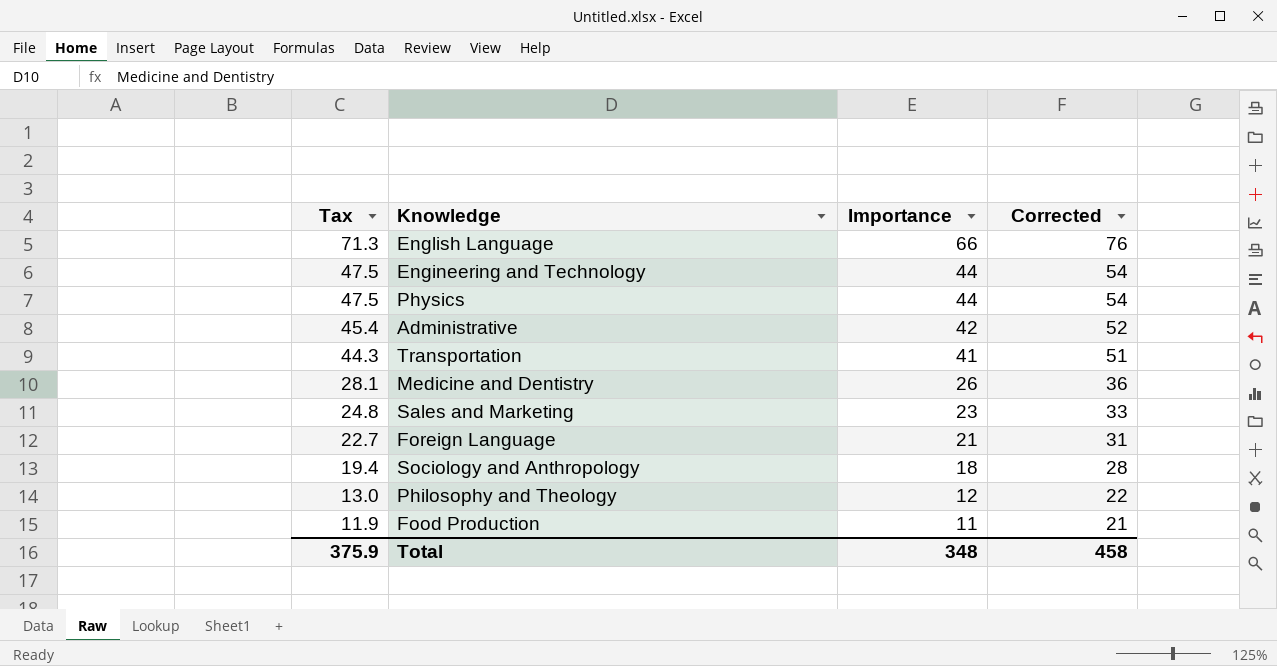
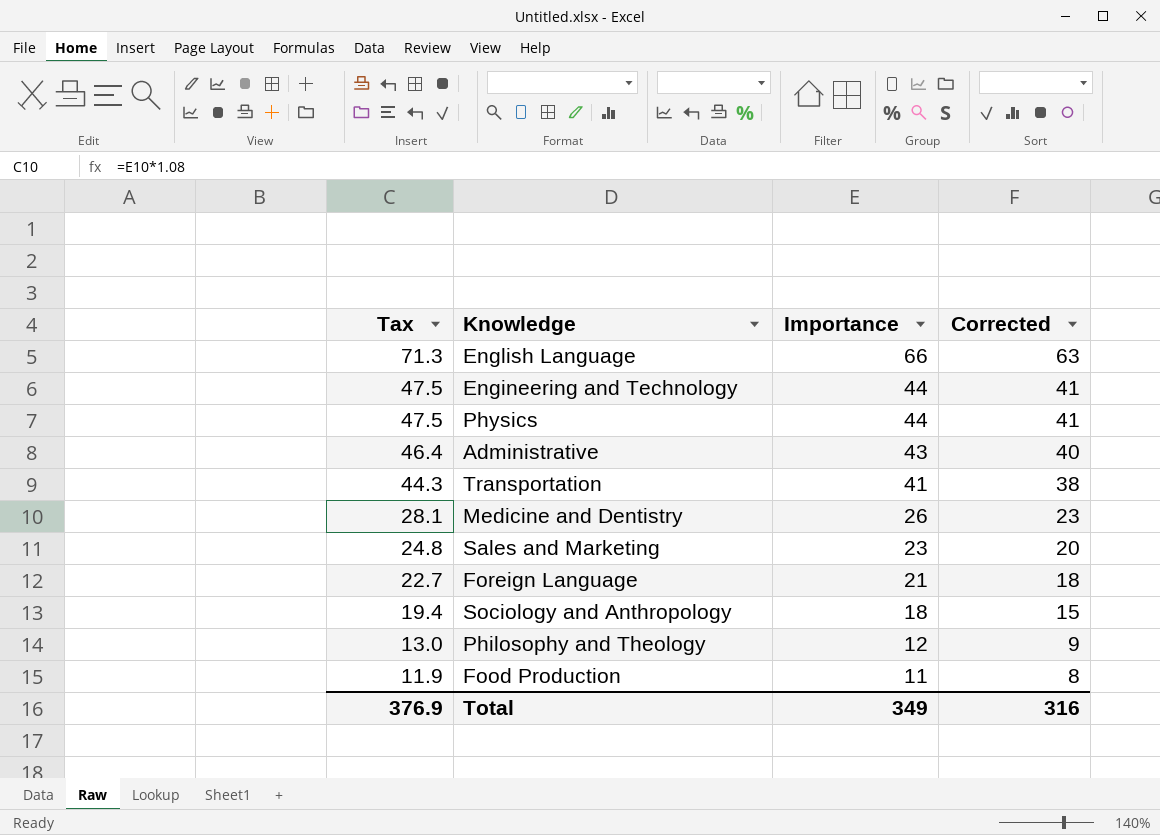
column Corrected | formula: [Importance] + 10 -> [Importance] - 3
Administrative | Tax: 45.4 -> 46.4
Administrative | Importance: 42 -> 43
Total | Tax: 375.9 -> 376.9
Total | Importance: 348 -> 349
Total | Corrected: 458 -> 316

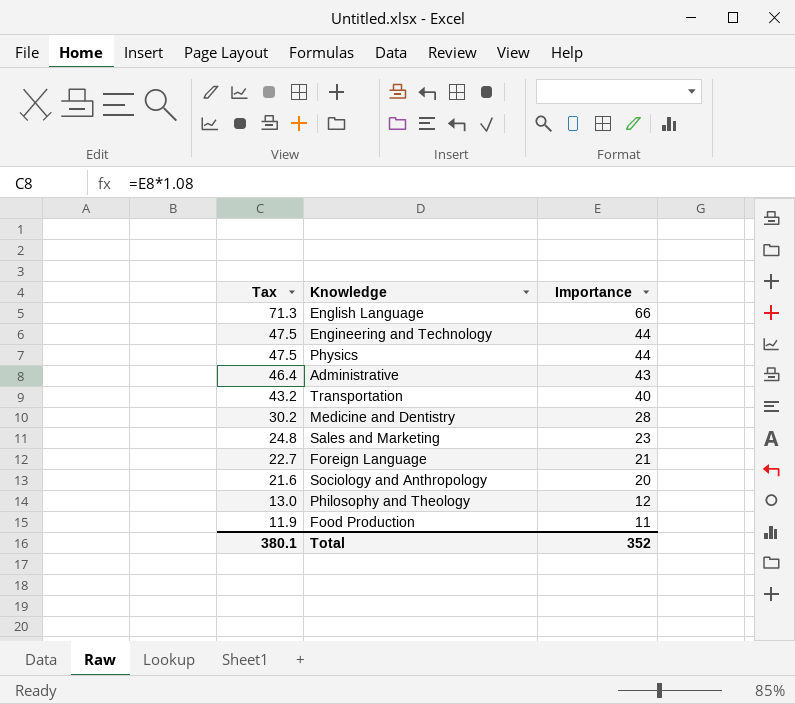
column Corrected | formula: [Importance] - 3 -> none
Transportation | Tax: 44.3 -> 43.2
Transportation | Importance: 41 -> 40
Medicine and Dentistry | Tax: 28.1 -> 30.2
Medicine and Dentistry | Importance: 26 -> 28
Sociology and Anthropology | Tax: 19.4 -> 21.6
Sociology and Anthropology | Importance: 18 -> 20
Total | Tax: 376.9 -> 380.1
Total | Importance: 349 -> 352

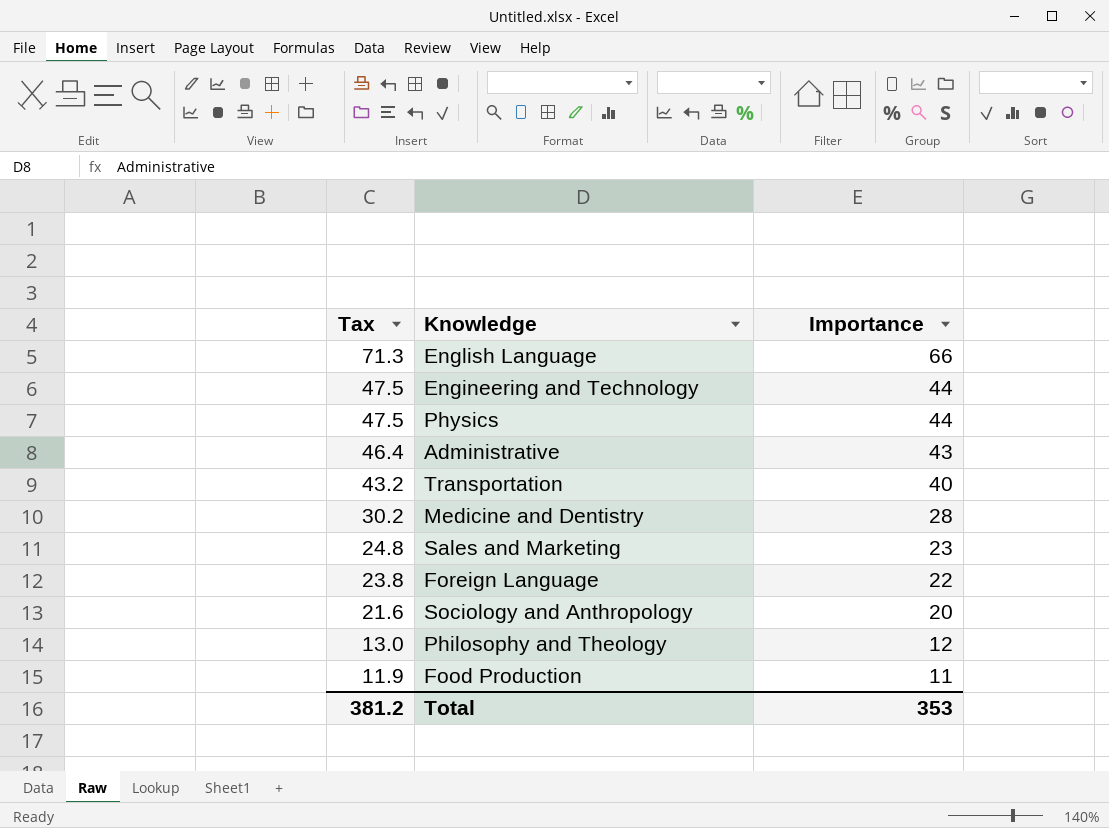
Foreign Language | Tax: 22.7 -> 23.8
Foreign Language | Importance: 21 -> 22
Total | Tax: 380.1 -> 381.2
Total | Importance: 352 -> 353

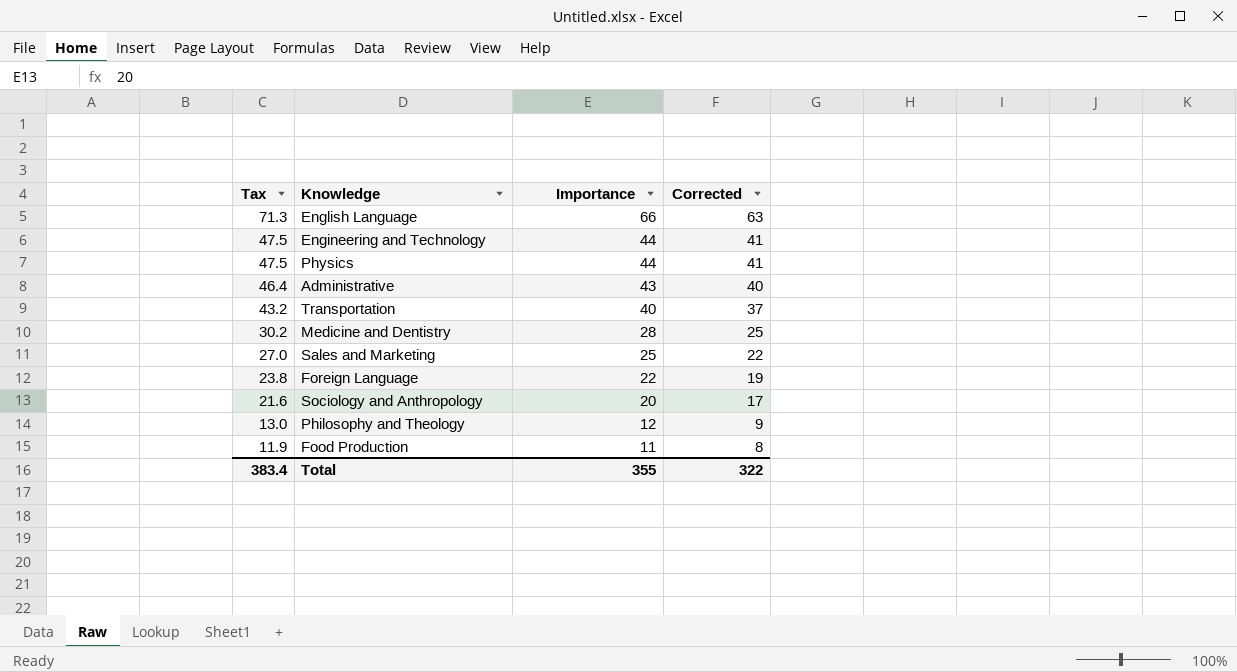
column Corrected | formula: none -> [Importance] - 3
Sales and Marketing | Tax: 24.8 -> 27.0
Sales and Marketing | Importance: 23 -> 25
Total | Tax: 381.2 -> 383.4
Total | Importance: 353 -> 355

